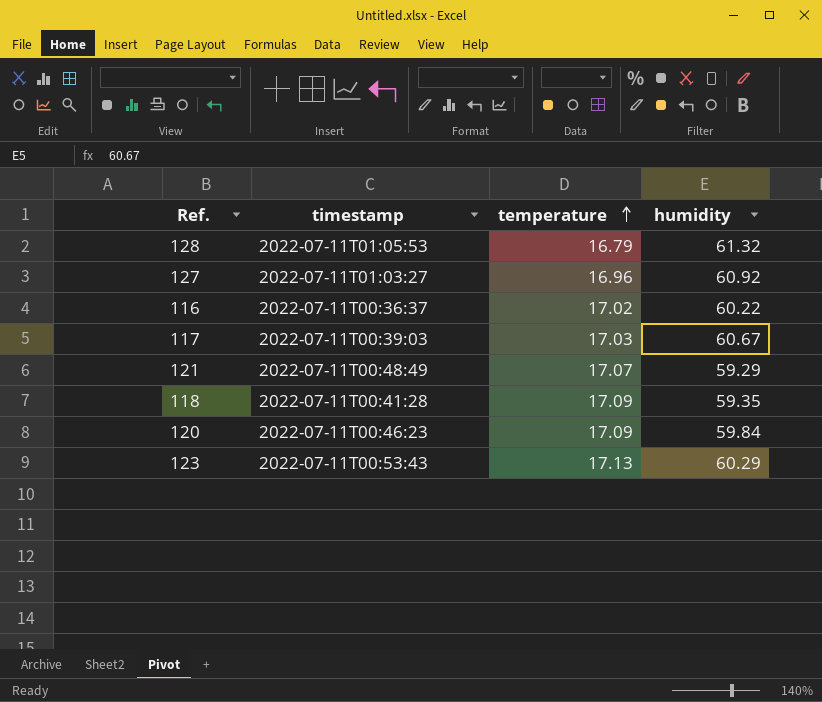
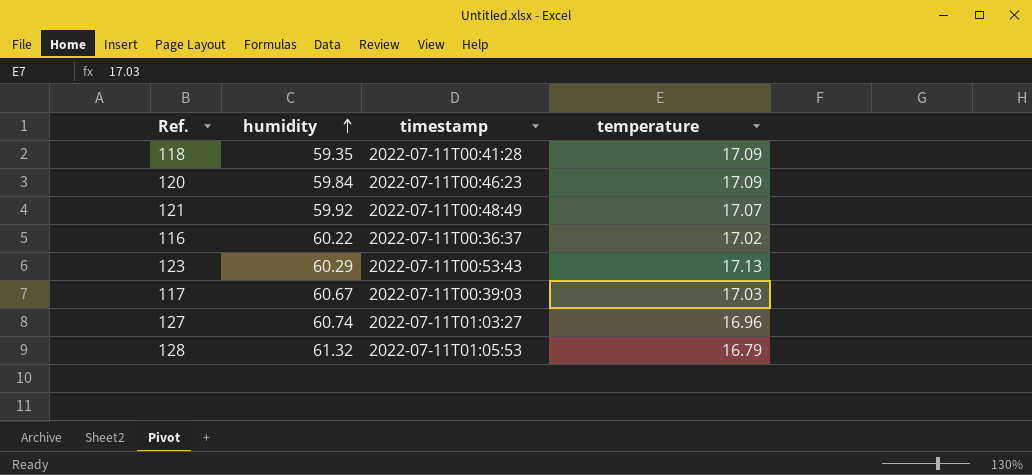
row order: temperature ascending -> humidity ascending
column humidity | position: 4 -> 2
121 | humidity: 59.29 -> 59.92
127 | humidity: 60.92 -> 60.74

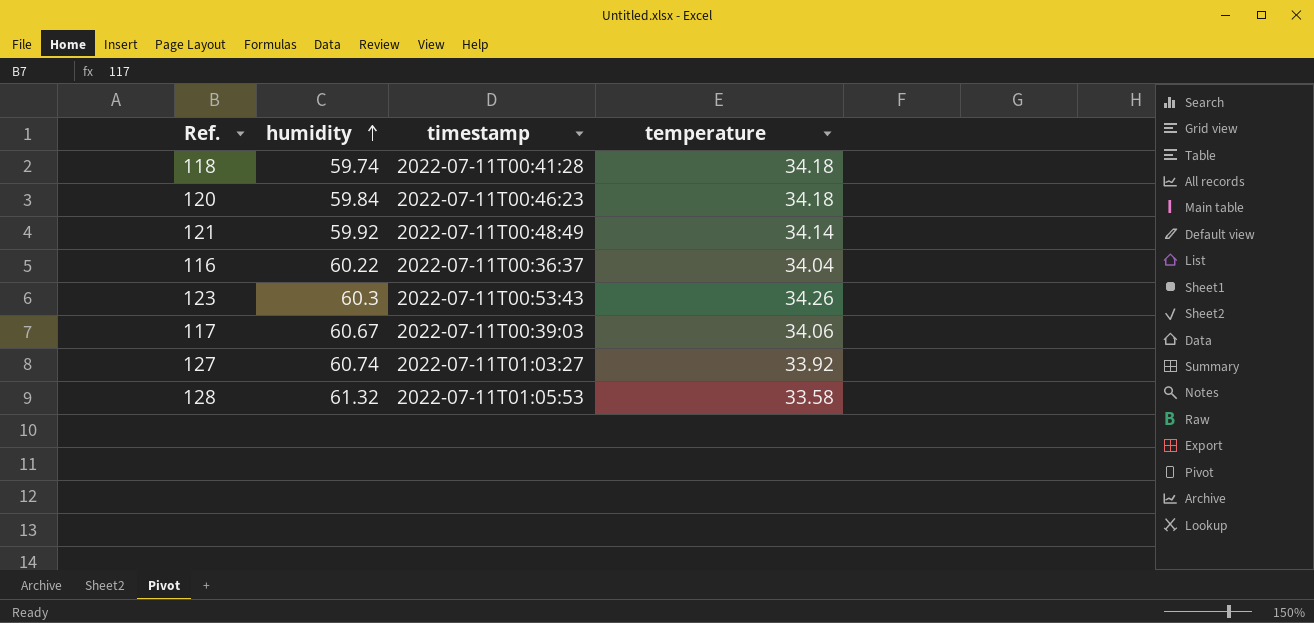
118 | humidity: 59.35 -> 59.74
118 | temperature: 17.09 -> 34.18
120 | temperature: 17.09 -> 34.18
121 | temperature: 17.07 -> 34.14
116 | temperature: 17.02 -> 34.04
123 | humidity: 60.29 -> 60.3
123 | temperature: 17.13 -> 34.26
117 | temperature: 17.03 -> 34.06
127 | temperature: 16.96 -> 33.92
128 | temperature: 16.79 -> 33.58

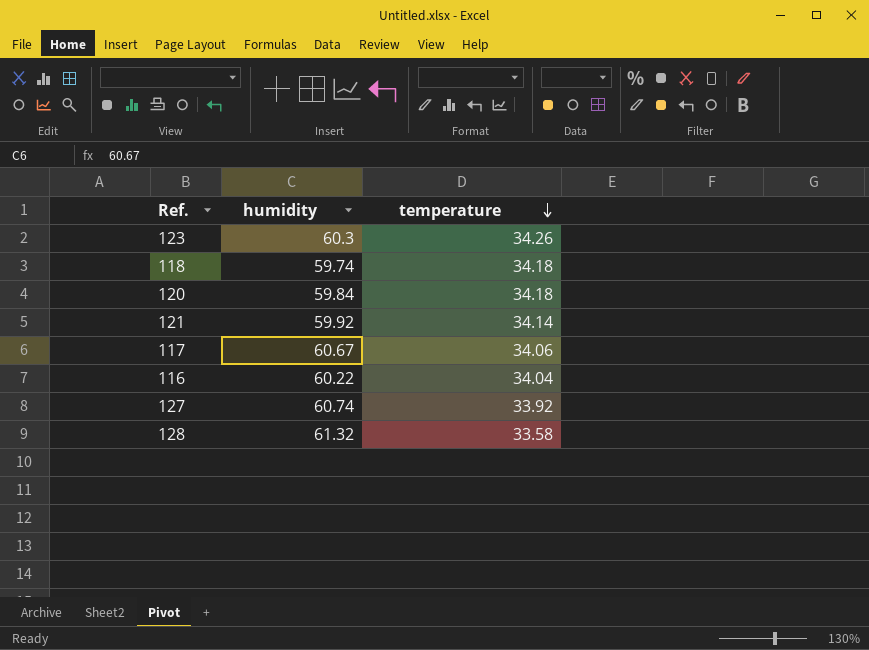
row order: humidity ascending -> temperature descending
column timestamp | position: 3 -> none

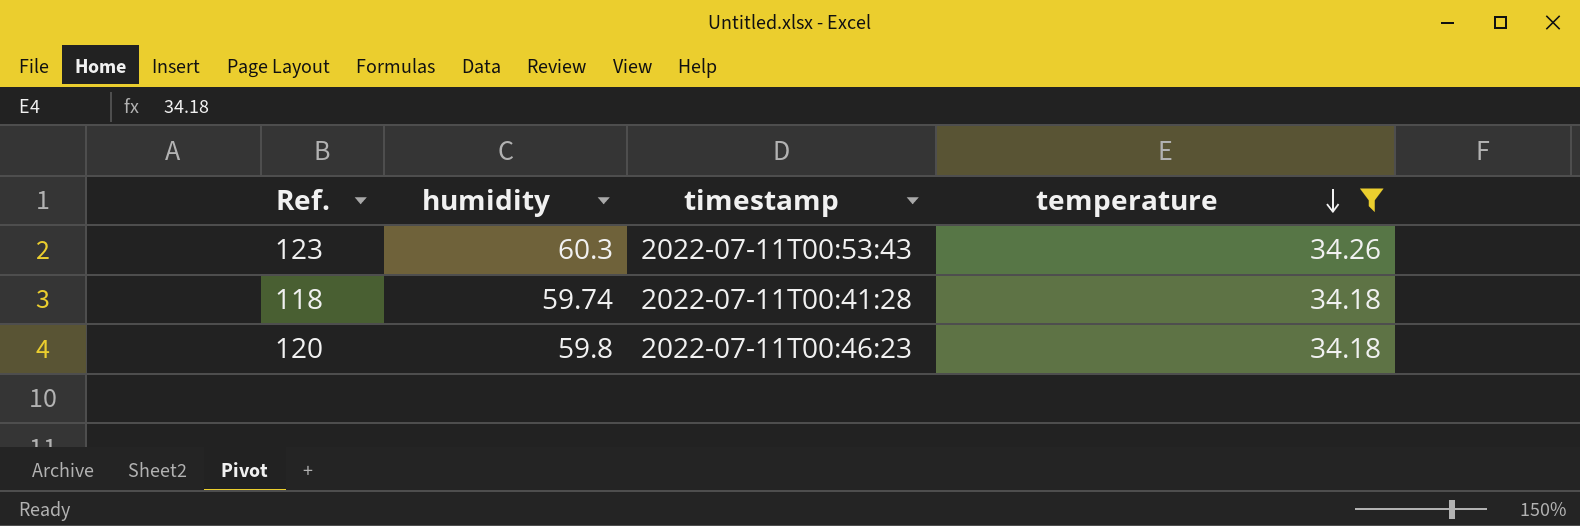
filter: none -> temperature >= 34.18
column timestamp | position: none -> 3
120 | humidity: 59.84 -> 59.8

